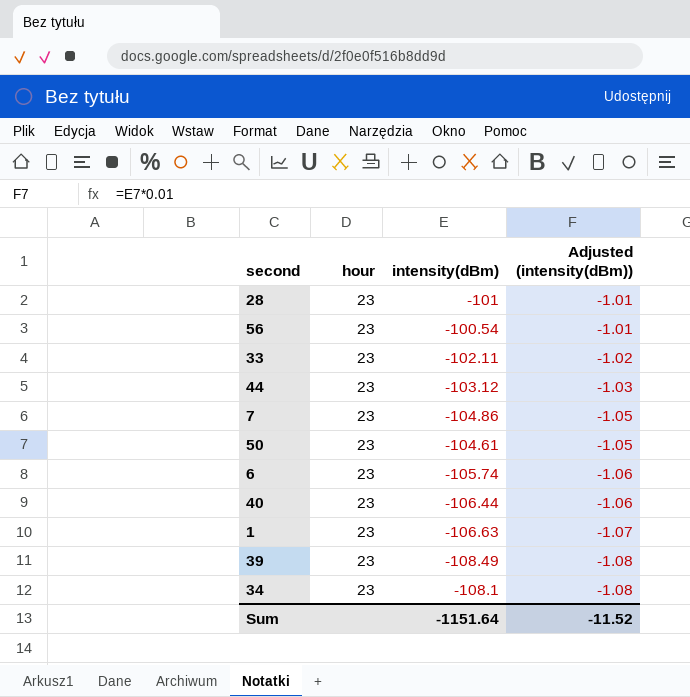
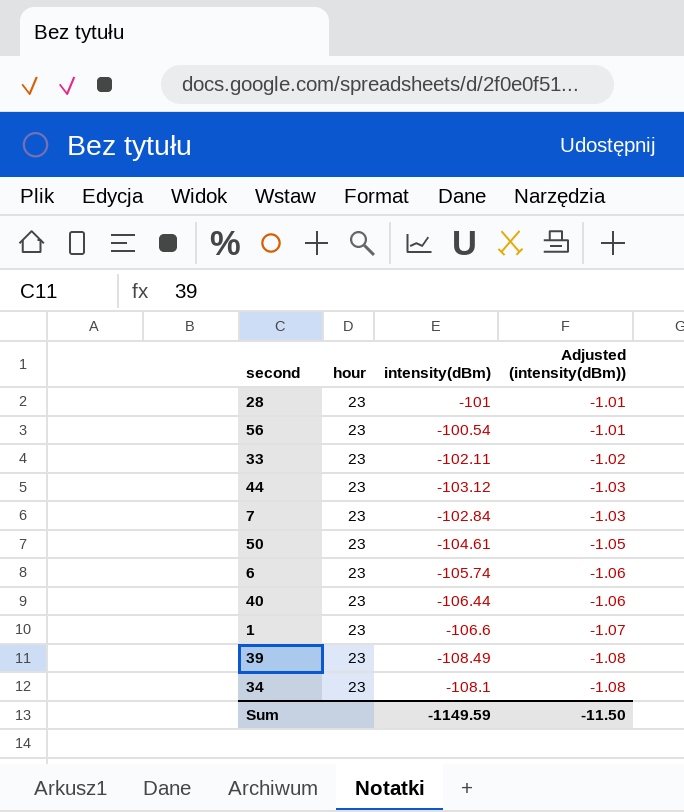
7 | intensity(dBm): -104.86 -> -102.84
7 | Adjusted (intensity(dBm)): -1.05 -> -1.03
1 | intensity(dBm): -106.63 -> -106.6
Sum | intensity(dBm): -1151.64 -> -1149.59
Sum | Adjusted (intensity(dBm)): -11.52 -> -11.50

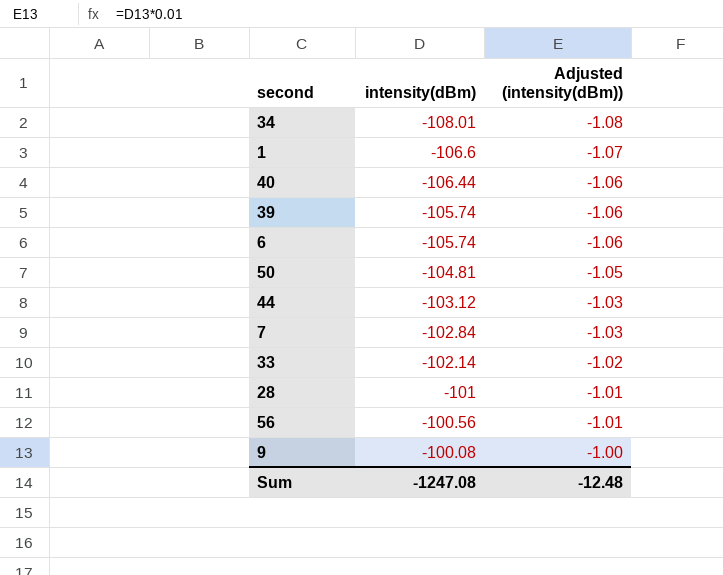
row order: Adjusted (intensity(dBm)) descending -> intensity(dBm) ascending
column hour | position: 2 -> none
34 | intensity(dBm): -108.1 -> -108.01
39 | intensity(dBm): -108.49 -> -105.74
39 | Adjusted (intensity(dBm)): -1.08 -> -1.06
50 | intensity(dBm): -104.61 -> -104.81
33 | intensity(dBm): -102.11 -> -102.14
56 | intensity(dBm): -100.54 -> -100.56
row 9: none -> -100.08 | -1.00
Sum | intensity(dBm): -1149.59 -> -1247.08
Sum | Adjusted (intensity(dBm)): -11.50 -> -12.48

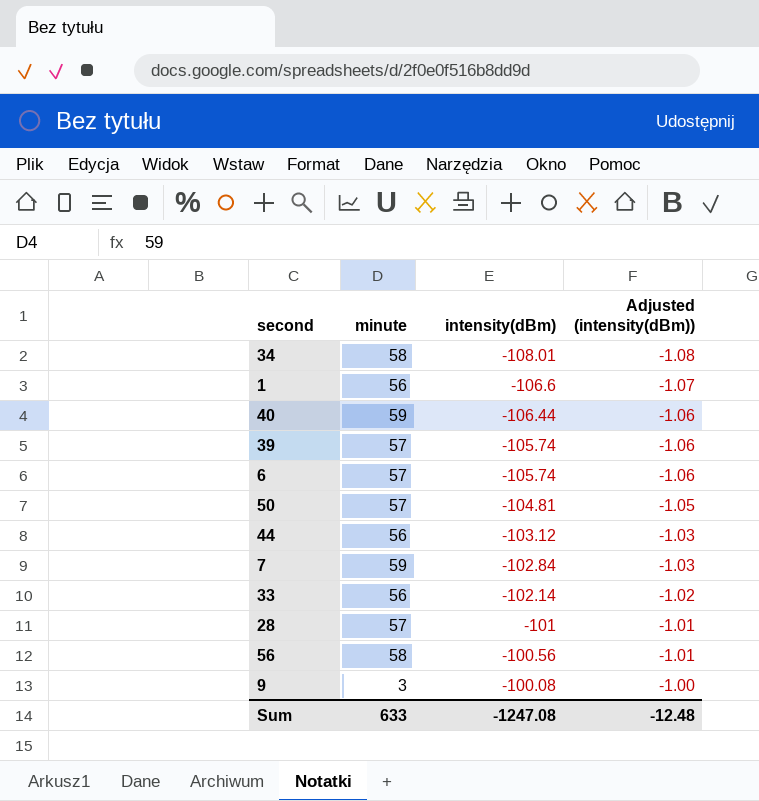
column minute | position: none -> 2

